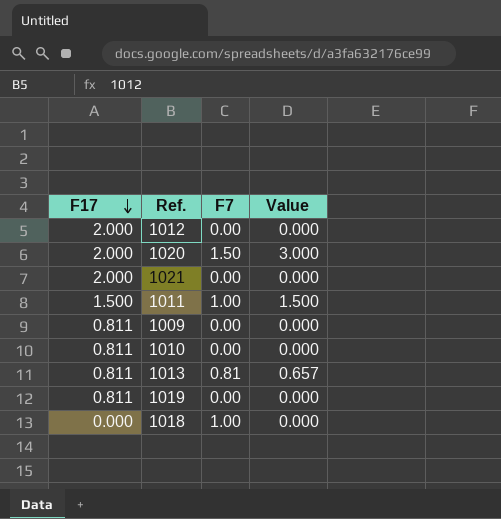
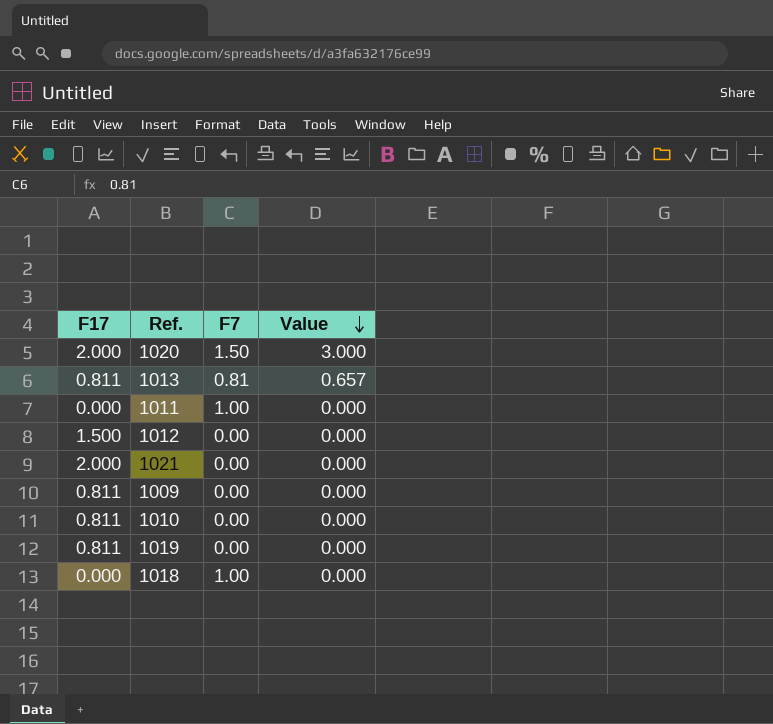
row order: F17 descending -> Value descending
1011 | F17: 1.500 -> 0.000
1011 | Value: 1.500 -> 0.000
1012 | F17: 2.000 -> 1.500

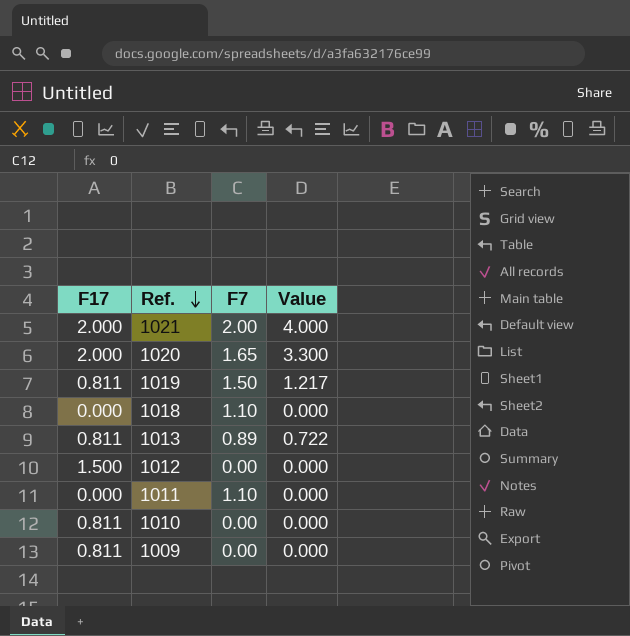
row order: Value descending -> Ref. descending
1021 | F7: 0.00 -> 2.00
1021 | Value: 0.000 -> 4.000
1020 | F7: 1.50 -> 1.65
1020 | Value: 3.000 -> 3.300
1019 | F7: 0.00 -> 1.50
1019 | Value: 0.000 -> 1.217
1018 | F7: 1.00 -> 1.10
1013 | F7: 0.81 -> 0.89
1013 | Value: 0.657 -> 0.722
1011 | F7: 1.00 -> 1.10

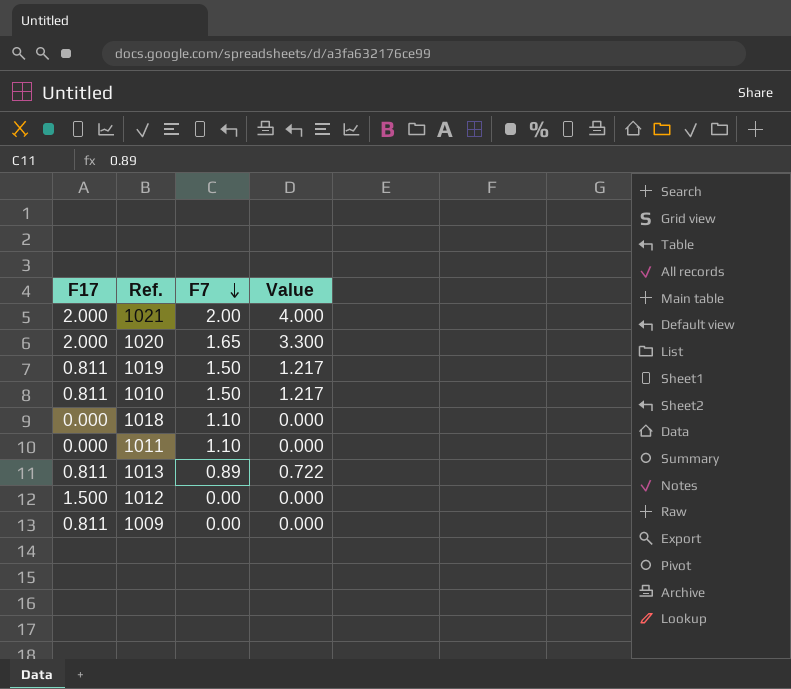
row order: Ref. descending -> F7 descending
1010 | F7: 0.00 -> 1.50
1010 | Value: 0.000 -> 1.217

